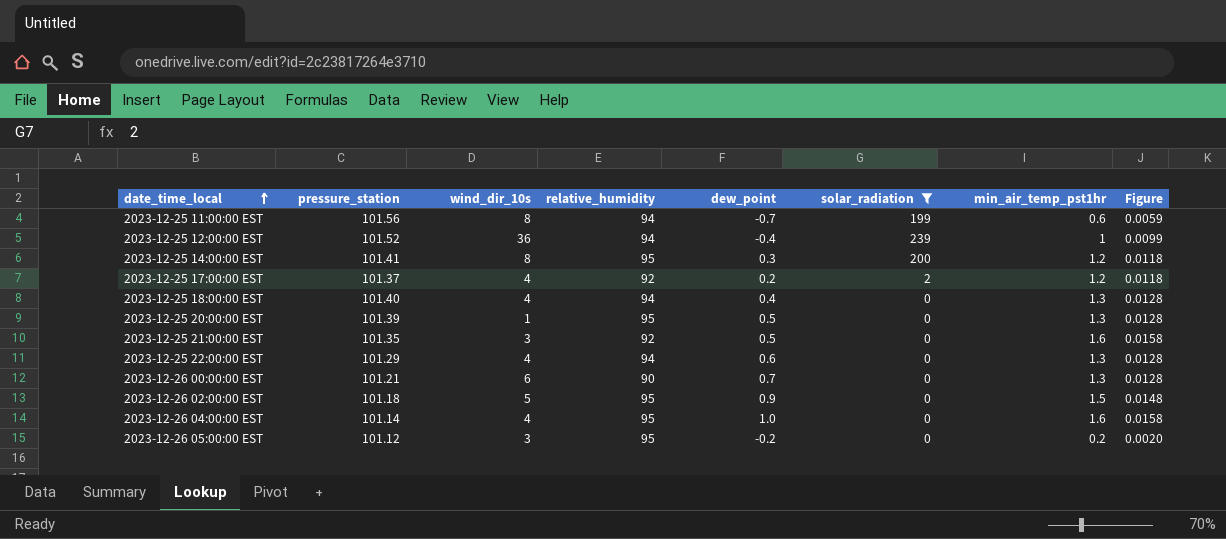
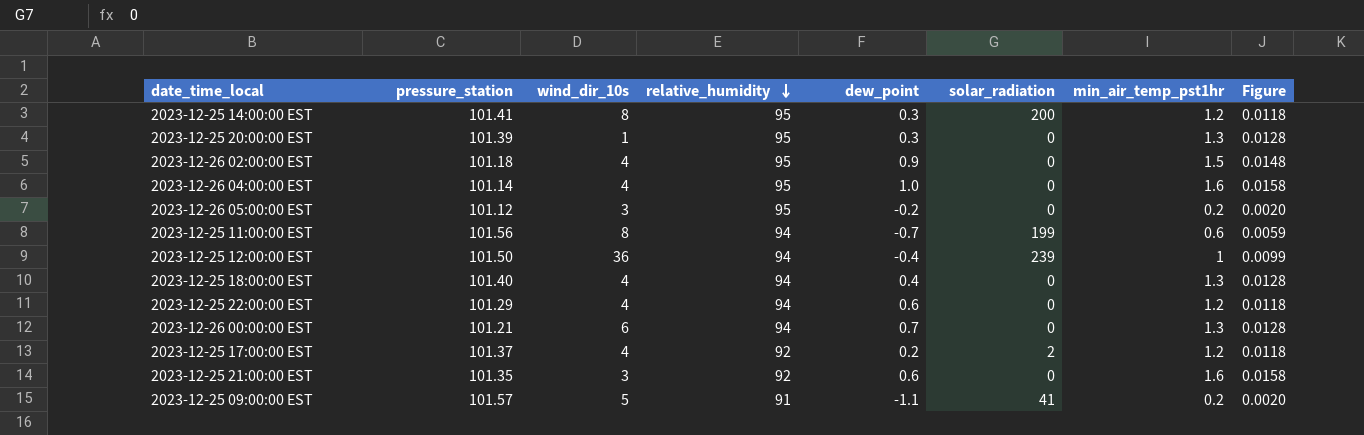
filter: solar_radiation != 41 -> none
row order: date_time_local ascending -> relative_humidity descending
2023-12-25 20:00:00 EST | dew_point: 0.5 -> 0.3
2023-12-26 02:00:00 EST | wind_dir_10s: 5 -> 4
2023-12-25 12:00:00 EST | pressure_station: 101.52 -> 101.50
2023-12-25 22:00:00 EST | min_air_temp_pst1hr: 1.3 -> 1.2
2023-12-25 22:00:00 EST | Figure: 0.0128 -> 0.0118
2023-12-26 00:00:00 EST | relative_humidity: 90 -> 94
2023-12-25 21:00:00 EST | dew_point: 0.5 -> 0.6

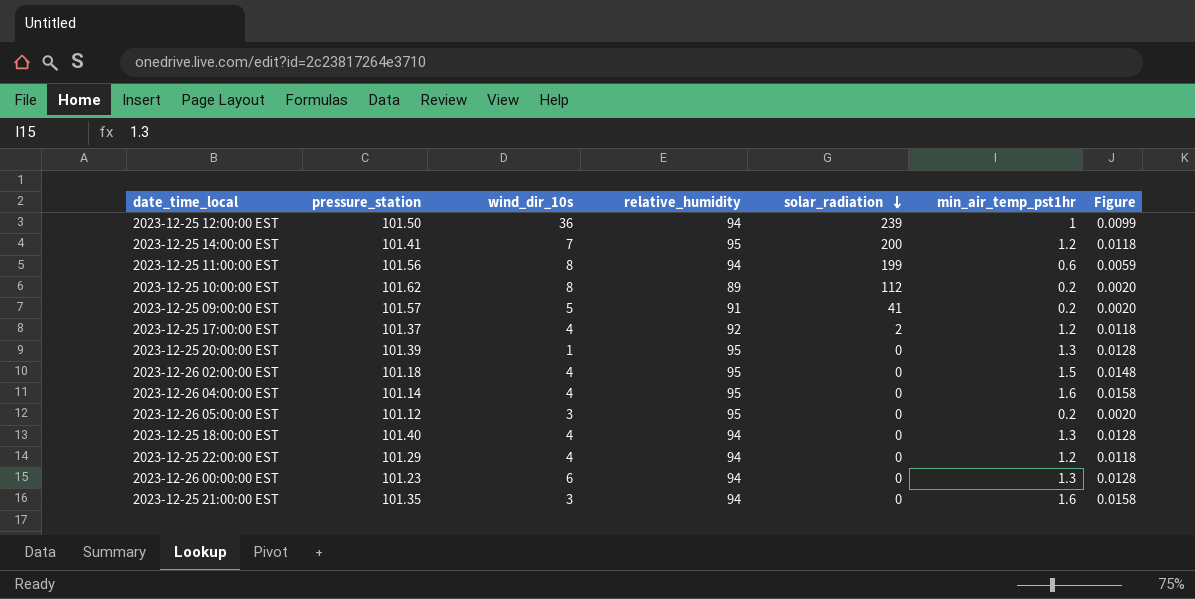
row order: relative_humidity descending -> solar_radiation descending
column dew_point | position: 5 -> none
2023-12-25 14:00:00 EST | wind_dir_10s: 8 -> 7
row 2023-12-25 10:00:00 EST: none -> 101.62 | 8 | 89 | 112 | 0.2 | 0.0020
2023-12-26 00:00:00 EST | pressure_station: 101.21 -> 101.23
2023-12-25 21:00:00 EST | relative_humidity: 92 -> 94

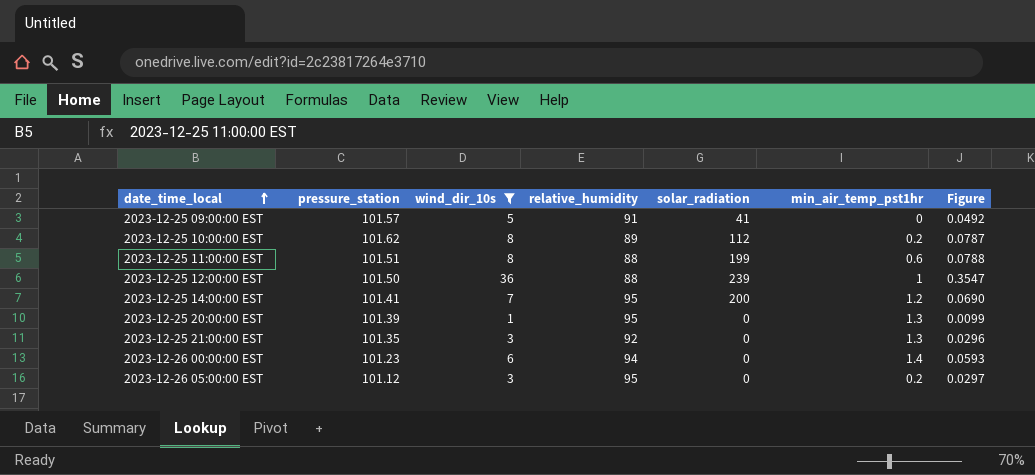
filter: none -> wind_dir_10s != 4
row order: solar_radiation descending -> date_time_local ascending
column Figure | formula: [min_air_temp_pst1hr] / [pressure_station] -> [wind_dir_10s] / [pressure_station]
2023-12-25 09:00:00 EST | min_air_temp_pst1hr: 0.2 -> 0
2023-12-25 11:00:00 EST | pressure_station: 101.56 -> 101.51
2023-12-25 11:00:00 EST | relative_humidity: 94 -> 88
2023-12-25 12:00:00 EST | relative_humidity: 94 -> 88
2023-12-25 21:00:00 EST | relative_humidity: 94 -> 92
2023-12-25 21:00:00 EST | min_air_temp_pst1hr: 1.6 -> 1.3
2023-12-26 00:00:00 EST | min_air_temp_pst1hr: 1.3 -> 1.4

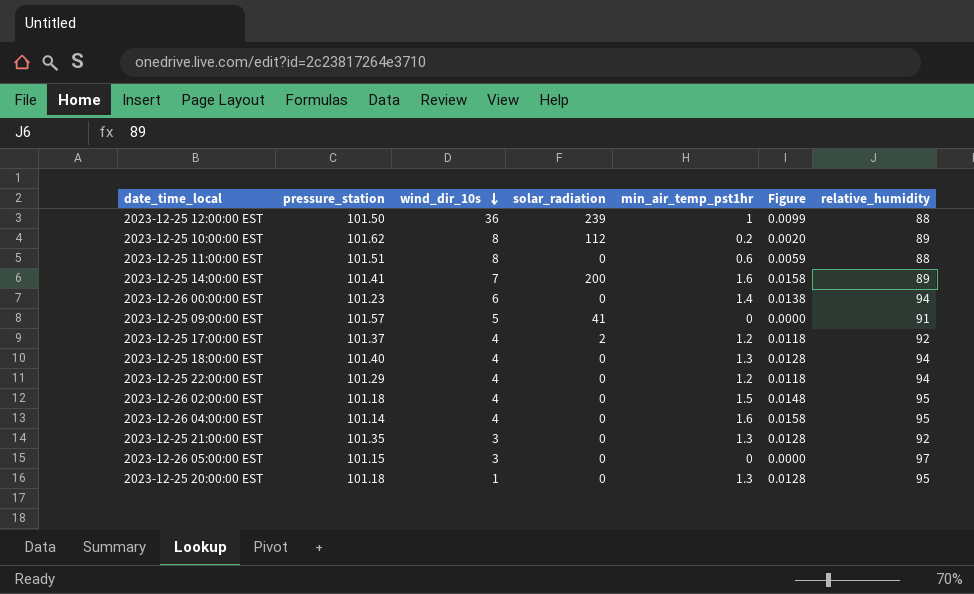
filter: wind_dir_10s != 4 -> none
row order: date_time_local ascending -> wind_dir_10s descending
column Figure | formula: [wind_dir_10s] / [pressure_station] -> [min_air_temp_pst1hr] / [pressure_station]
column relative_humidity | position: 4 -> 7
2023-12-25 11:00:00 EST | solar_radiation: 199 -> 0
2023-12-25 14:00:00 EST | min_air_temp_pst1hr: 1.2 -> 1.6
2023-12-25 14:00:00 EST | relative_humidity: 95 -> 89
2023-12-26 05:00:00 EST | pressure_station: 101.12 -> 101.15
2023-12-26 05:00:00 EST | min_air_temp_pst1hr: 0.2 -> 0
2023-12-26 05:00:00 EST | relative_humidity: 95 -> 97
2023-12-25 20:00:00 EST | pressure_station: 101.39 -> 101.18

